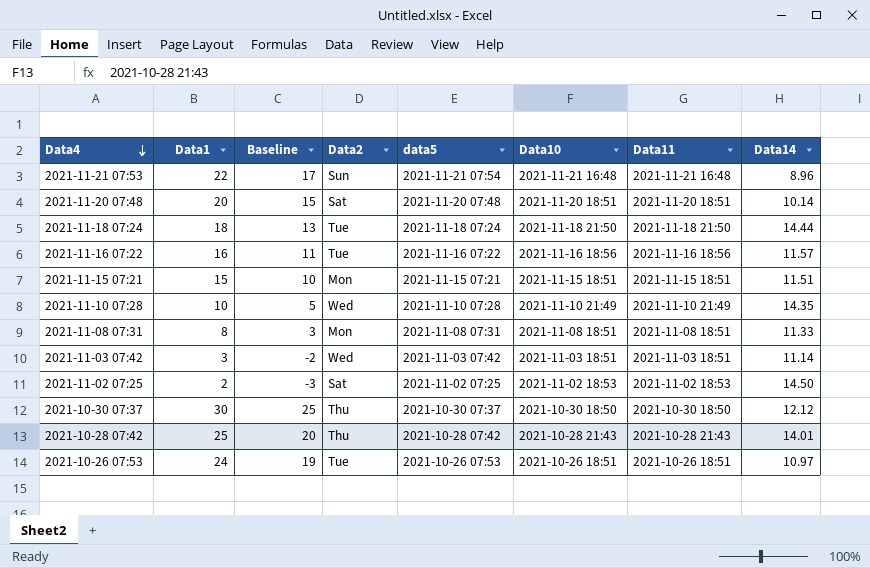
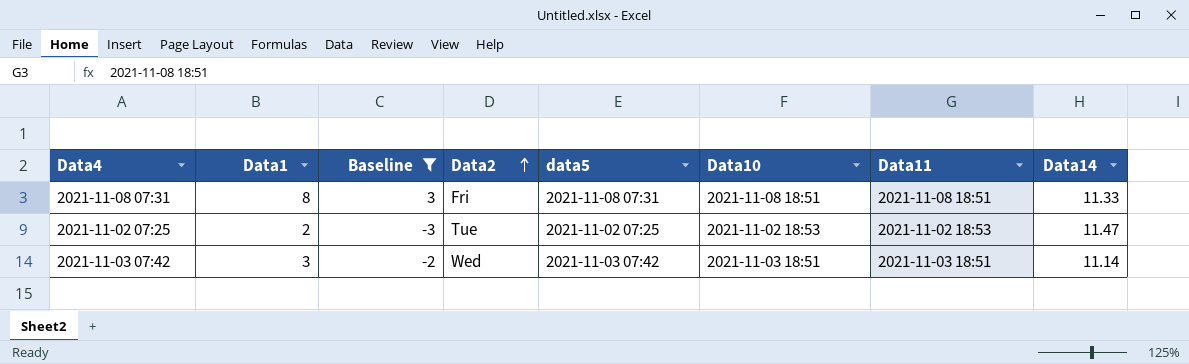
filter: none -> Baseline <= 3
row order: Data4 descending -> Data2 ascending
2021-11-08 07:31 | Data2: Mon -> Fri
2021-11-02 07:25 | Data2: Sat -> Tue
2021-11-02 07:25 | Data14: 14.50 -> 11.47

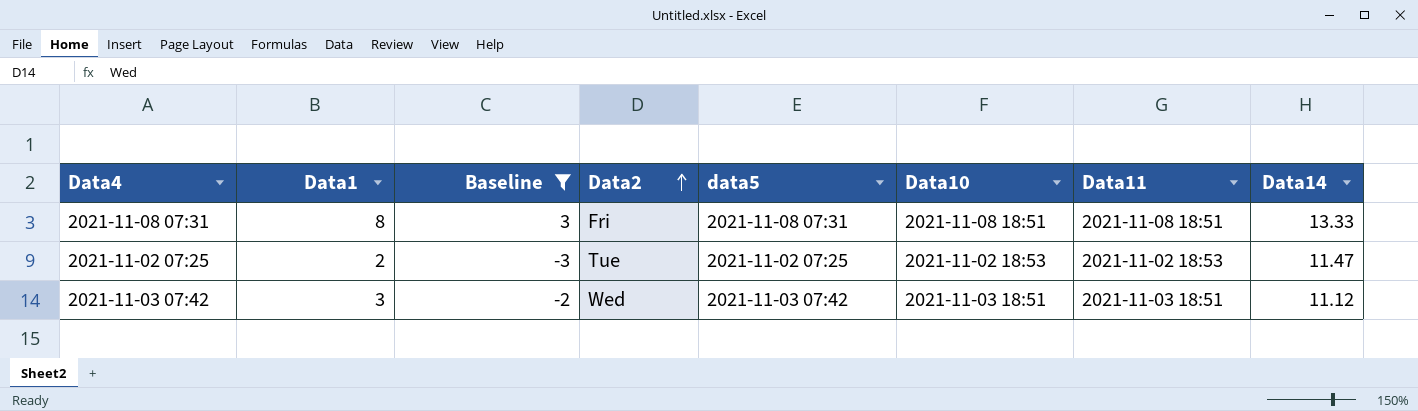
2021-11-08 07:31 | Data14: 11.33 -> 13.33
2021-11-03 07:42 | Data14: 11.14 -> 11.12

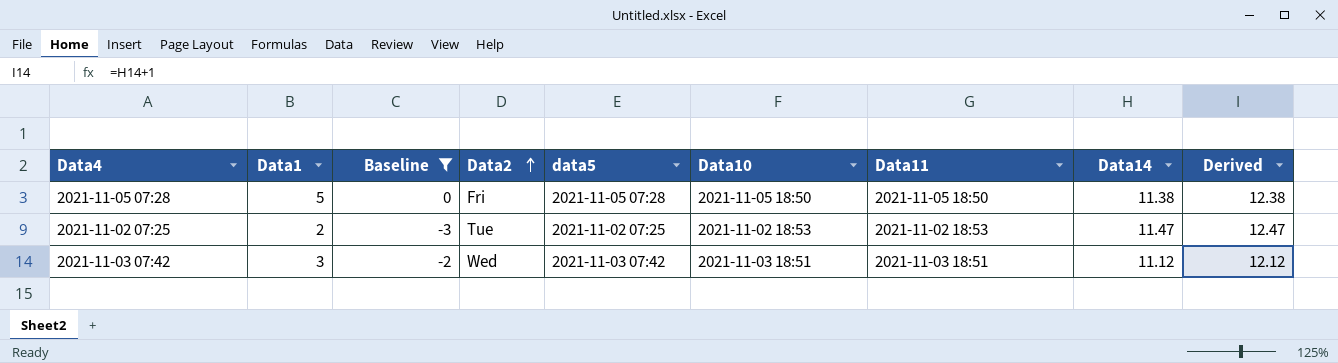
column Derived | formula: none -> [Data14] + 1
row 2021-11-08 07:31: 8 | 3 | Fri | 2021-11-08 07:31 | 2021-11-08 18:51 | 2021-11-08 18:51 | 13.33 -> none
row 2021-11-05 07:28: none -> 5 | 0 | Fri | 2021-11-05 07:28 | 2021-11-05 18:50 | 2021-11-05 18:50 | 11.38 | 12.38

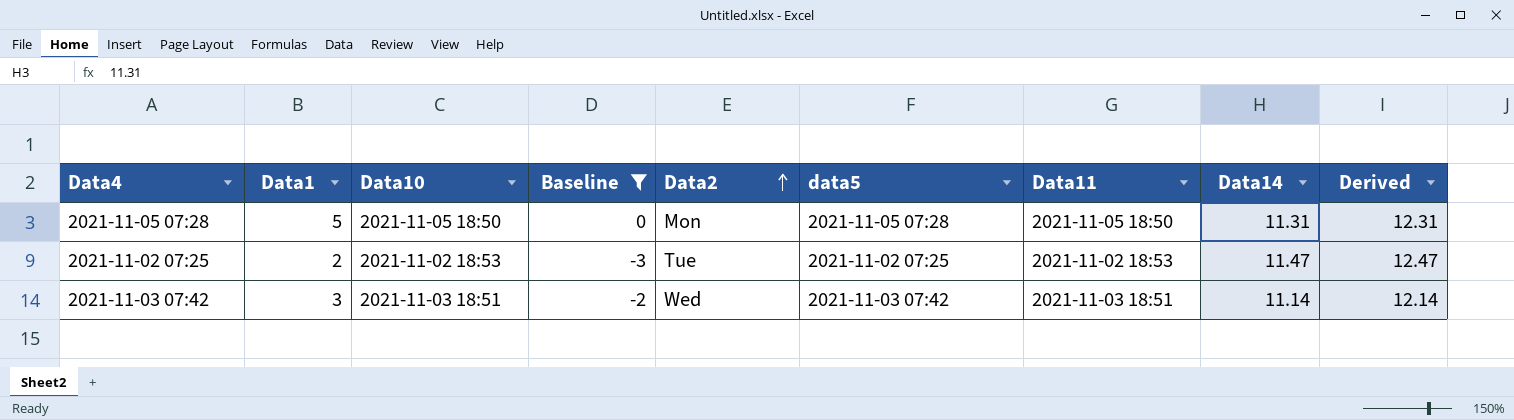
column Data10 | position: 6 -> 3
2021-11-05 07:28 | Data2: Fri -> Mon
2021-11-05 07:28 | Data14: 11.38 -> 11.31
2021-11-05 07:28 | Derived: 12.38 -> 12.31
2021-11-03 07:42 | Data14: 11.12 -> 11.14
2021-11-03 07:42 | Derived: 12.12 -> 12.14

